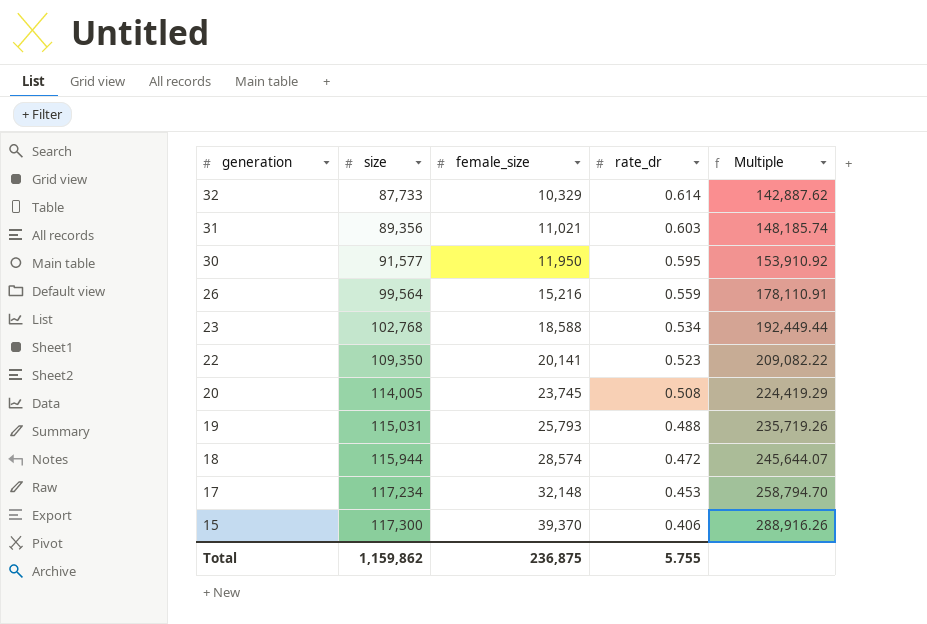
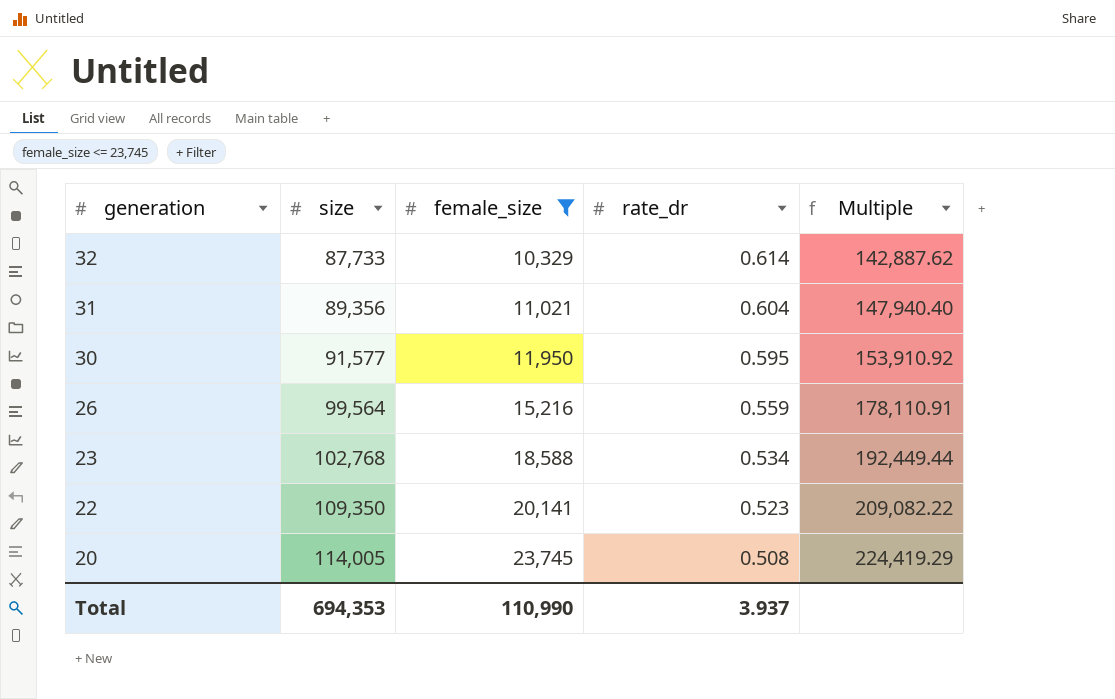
filter: none -> female_size <= 23,745
31 | rate_dr: 0.603 -> 0.604
31 | Multiple: 148,185.74 -> 147,940.40
Total | size: 1,159,862 -> 694,353
Total | female_size: 236,875 -> 110,990
Total | rate_dr: 5.755 -> 3.937

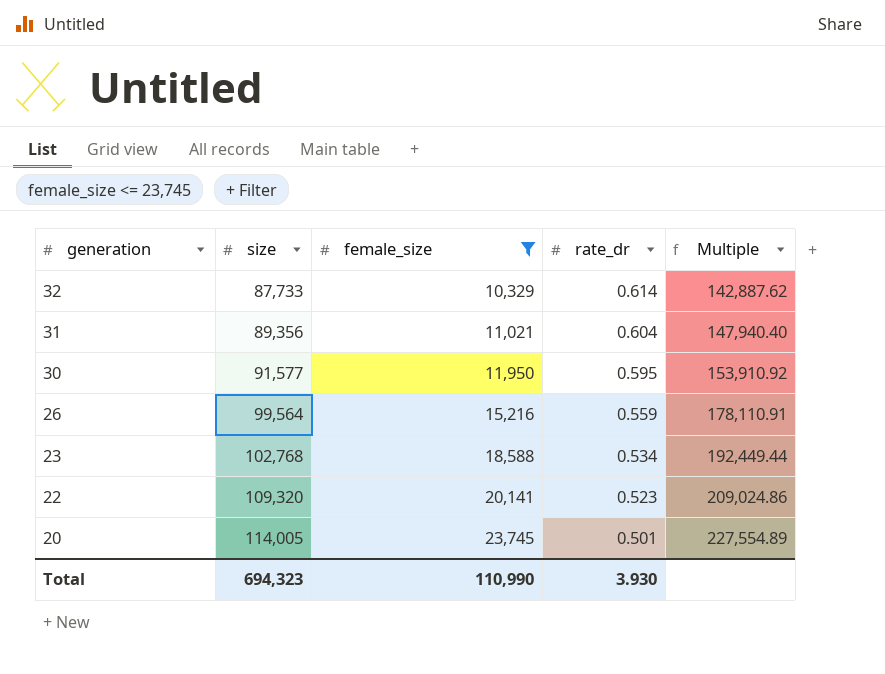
22 | size: 109,350 -> 109,320
22 | Multiple: 209,082.22 -> 209,024.86
20 | rate_dr: 0.508 -> 0.501
20 | Multiple: 224,419.29 -> 227,554.89
Total | size: 694,353 -> 694,323
Total | rate_dr: 3.937 -> 3.930

